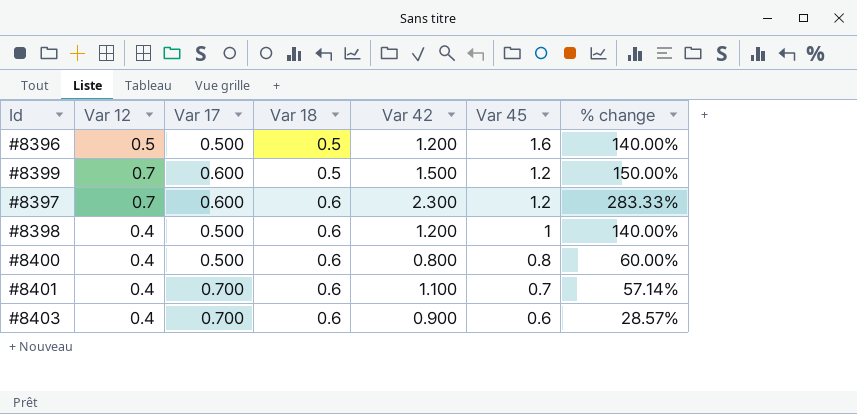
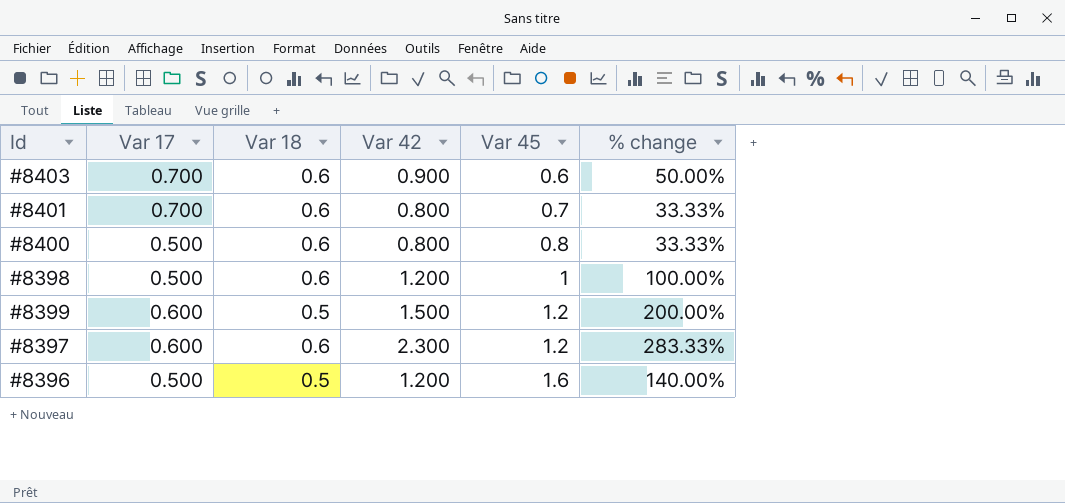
row order: Var 18 ascending -> Var 45 ascending
column Var 12 | position: 2 -> none
column % change | formula: ([Var 42] - [Var 17]) / [Var 17] -> ([Var 42] - [Var 18]) / [Var 18]
#8401 | Var 42: 1.100 -> 0.800

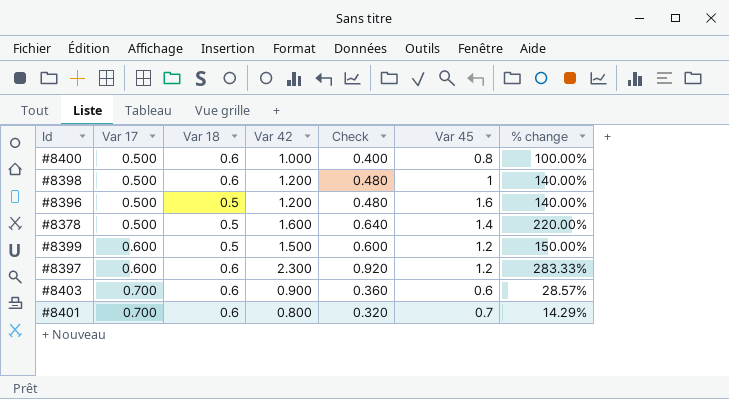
row order: Var 45 ascending -> Var 17 ascending
column Check | formula: none -> [Var 42] * 0.4
column % change | formula: ([Var 42] - [Var 18]) / [Var 18] -> ([Var 42] - [Var 17]) / [Var 17]
#8400 | Var 42: 0.800 -> 1.000
row #8378: none -> 0.500 | 0.5 | 1.600 | 0.640 | 1.4 | 220.00%

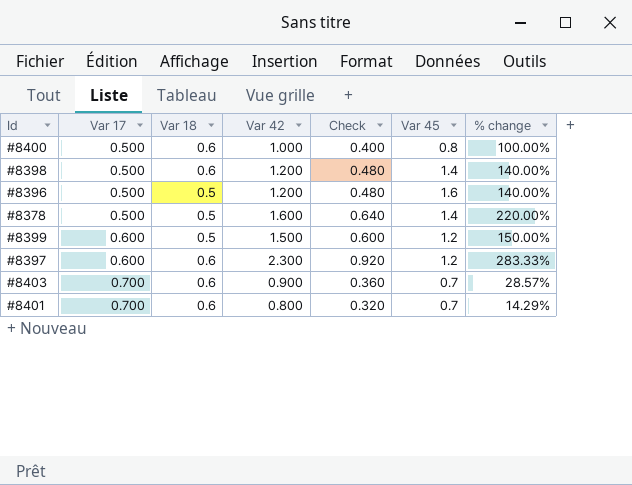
#8398 | Var 45: 1 -> 1.4
#8403 | Var 45: 0.6 -> 0.7

